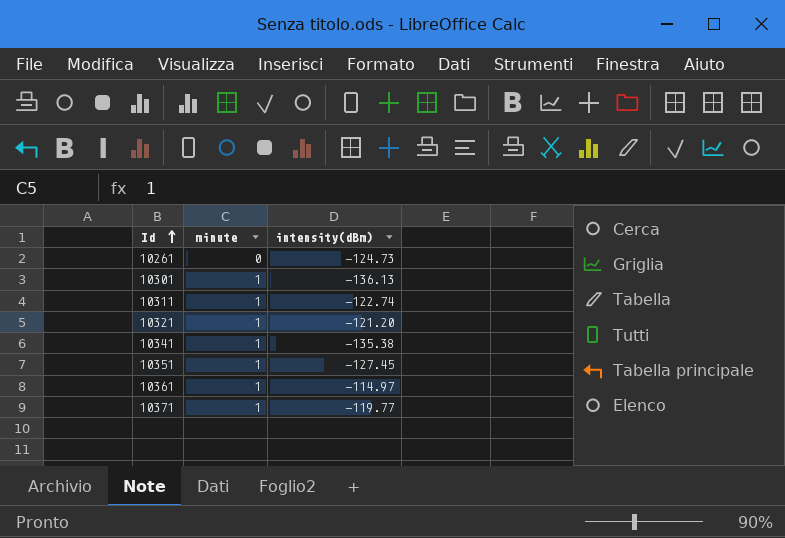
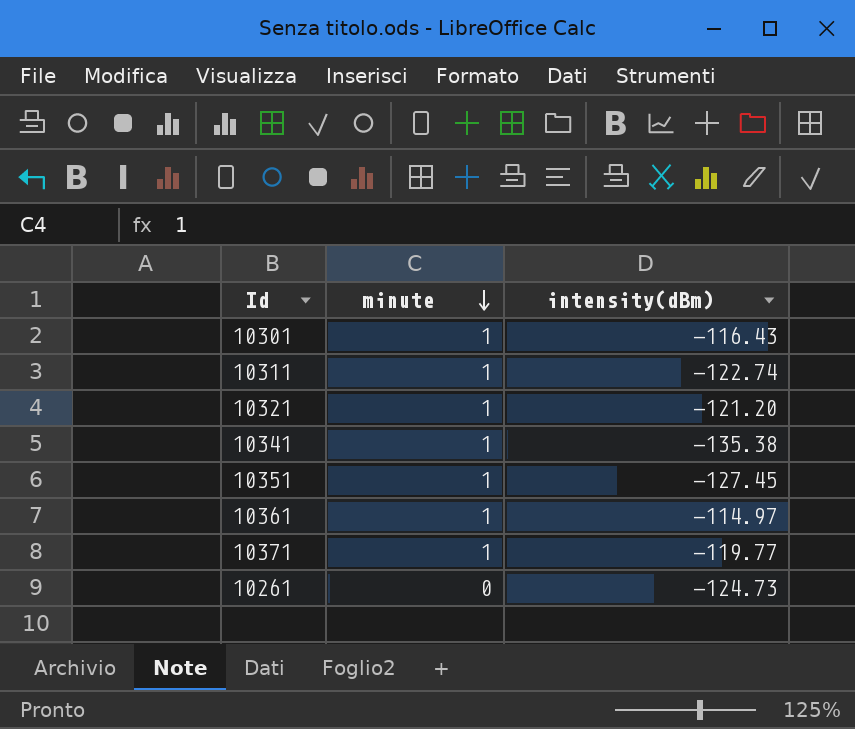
row order: Id ascending -> minute descending
10301 | intensity(dBm): -136.13 -> -116.43

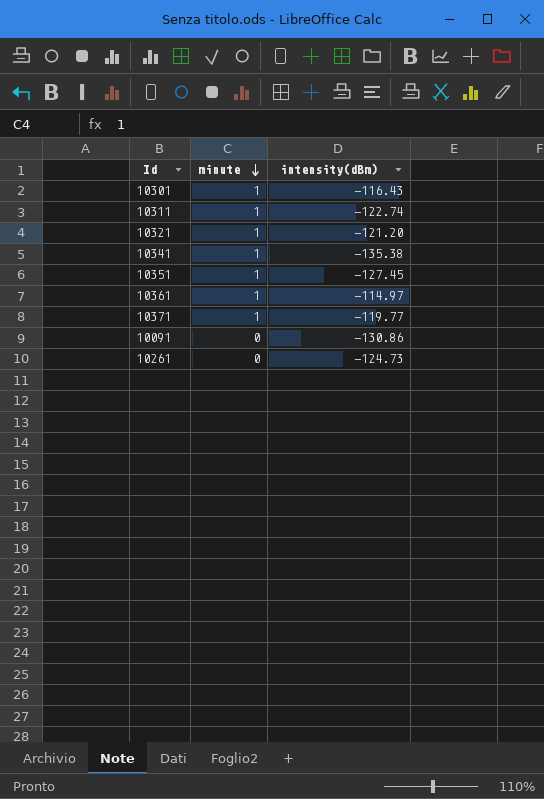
row 10091: none -> 0 | -130.86

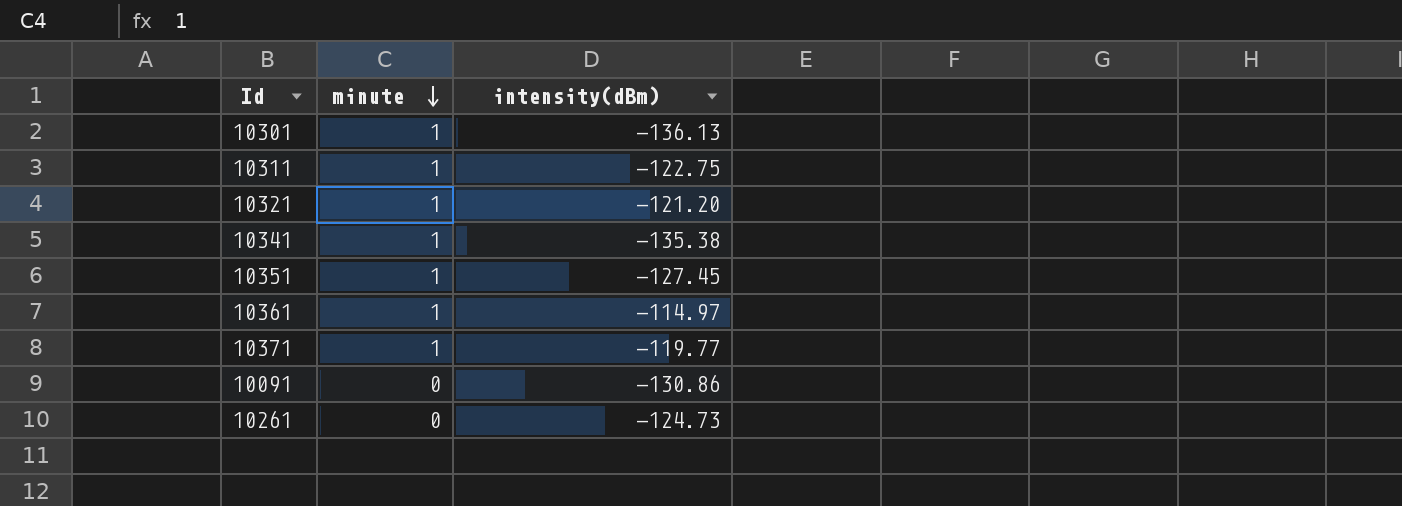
10301 | intensity(dBm): -116.43 -> -136.13
10311 | intensity(dBm): -122.74 -> -122.75

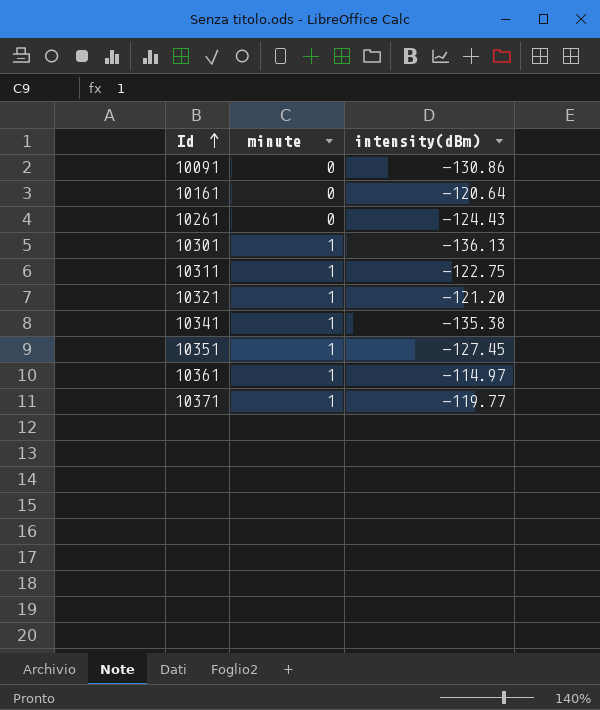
row order: minute descending -> Id ascending
row 10161: none -> 0 | -120.64
10261 | intensity(dBm): -124.73 -> -124.43

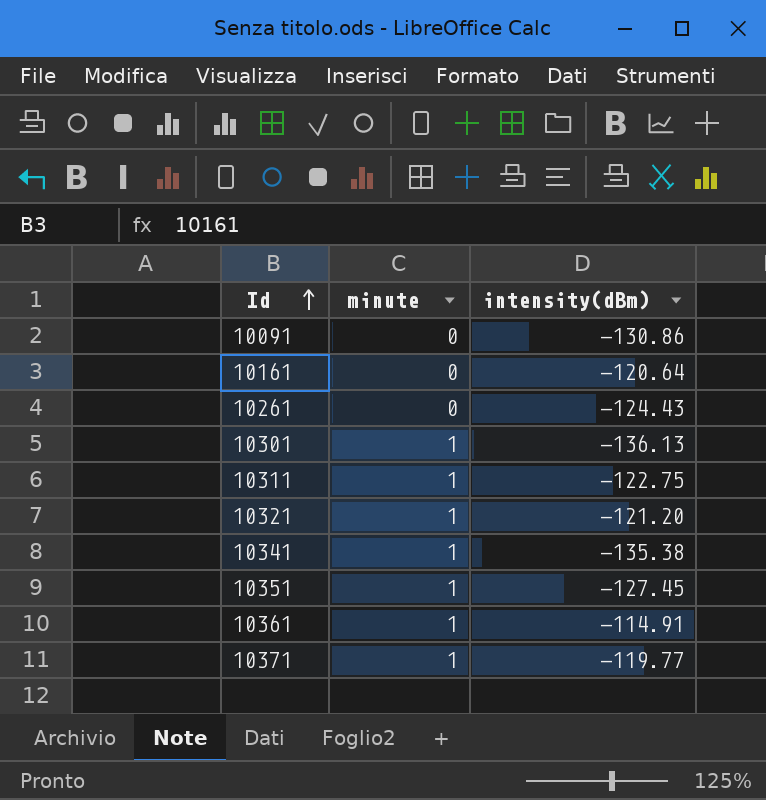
10361 | intensity(dBm): -114.97 -> -114.91

